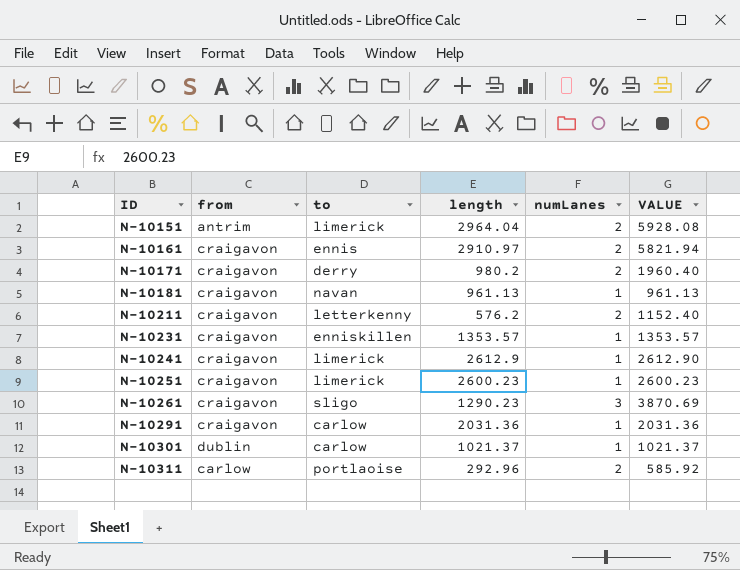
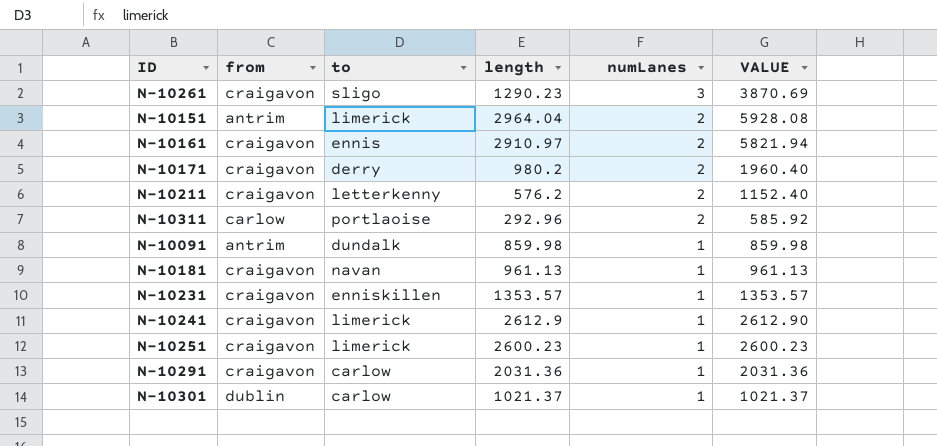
row order: ID ascending -> numLanes descending
row N-10091: none -> antrim | dundalk | 859.98 | 1 | 859.98

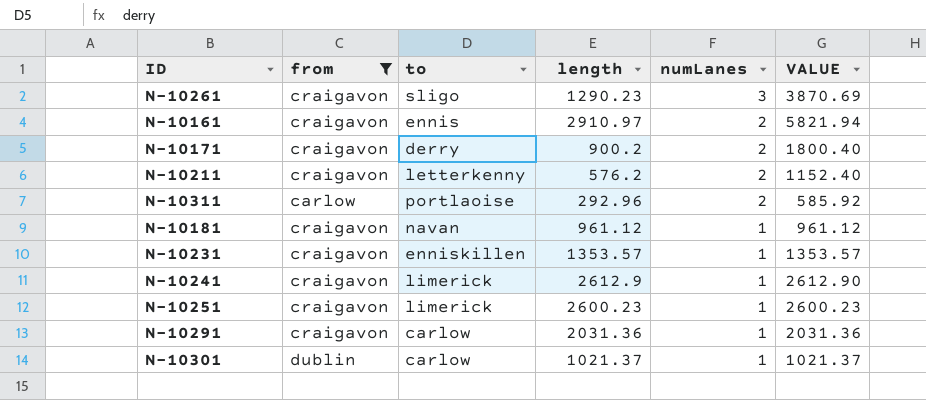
filter: none -> from != antrim
N-10171 | length: 980.2 -> 900.2
N-10171 | VALUE: 1960.40 -> 1800.40
N-10181 | length: 961.13 -> 961.12
N-10181 | VALUE: 961.13 -> 961.12

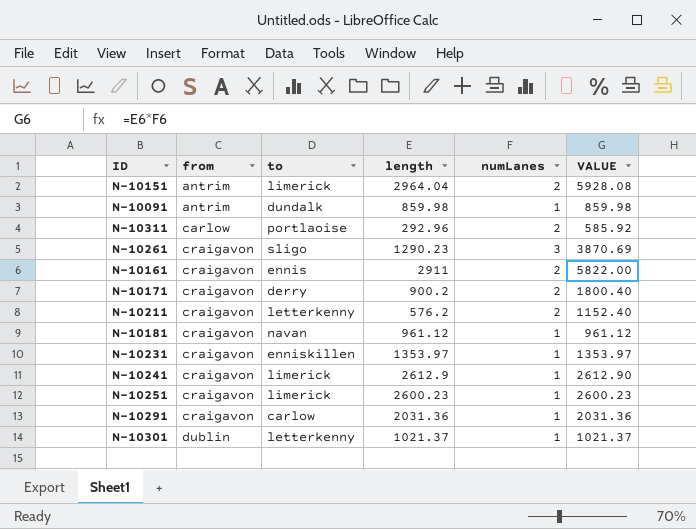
filter: from != antrim -> none
row order: numLanes descending -> from ascending
N-10161 | length: 2910.97 -> 2911
N-10161 | VALUE: 5821.94 -> 5822.00
N-10231 | length: 1353.57 -> 1353.97
N-10231 | VALUE: 1353.57 -> 1353.97
N-10301 | to: carlow -> letterkenny

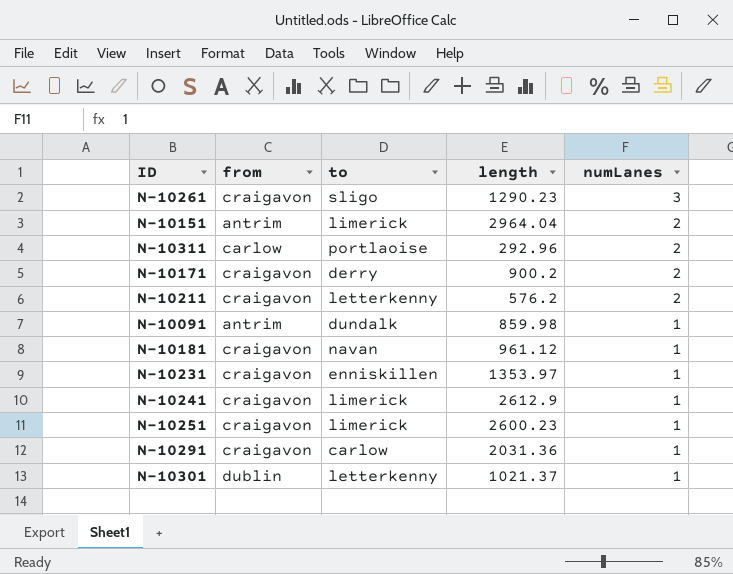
row order: from ascending -> numLanes descending
column VALUE | formula: [length] * [numLanes] -> none
row N-10161: craigavon | ennis | 2911 | 2 | 5822.00 -> none

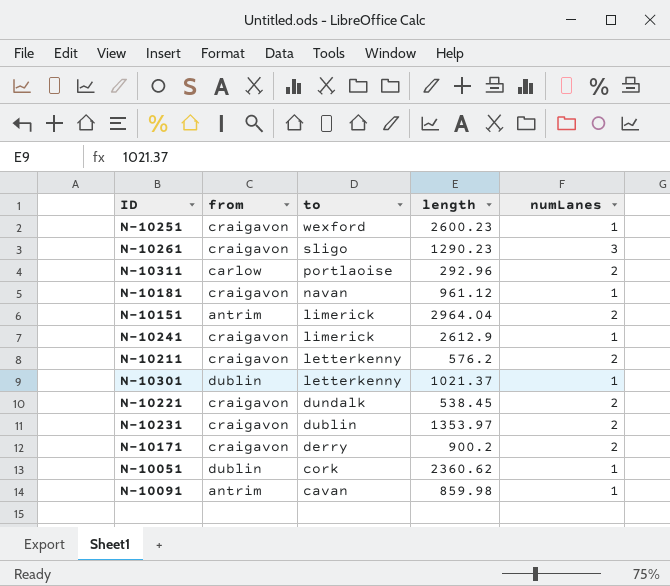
row order: numLanes descending -> to descending
row N-10291: craigavon | carlow | 2031.36 | 1 -> none
N-10251 | to: limerick -> wexford
row N-10221: none -> craigavon | dundalk | 538.45 | 2
N-10231 | to: enniskillen -> dublin
N-10231 | numLanes: 1 -> 2
row N-10051: none -> dublin | cork | 2360.62 | 1
N-10091 | to: dundalk -> cavan

